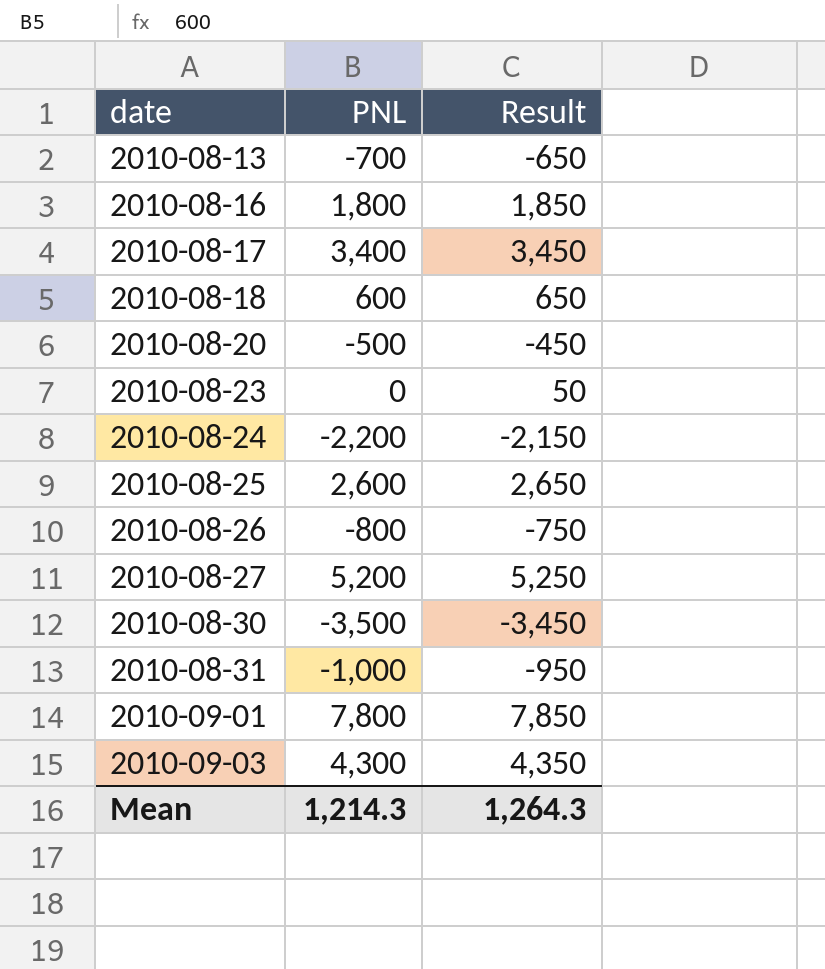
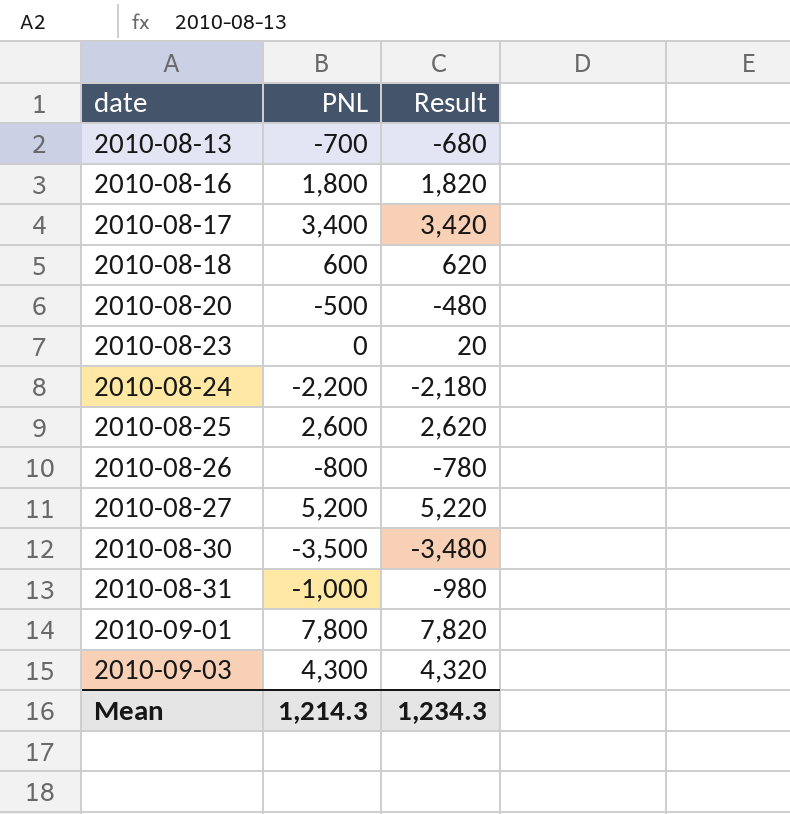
column Result | formula: [PNL] + 50 -> [PNL] + 20
Mean | Result: 1,264.3 -> 1,234.3

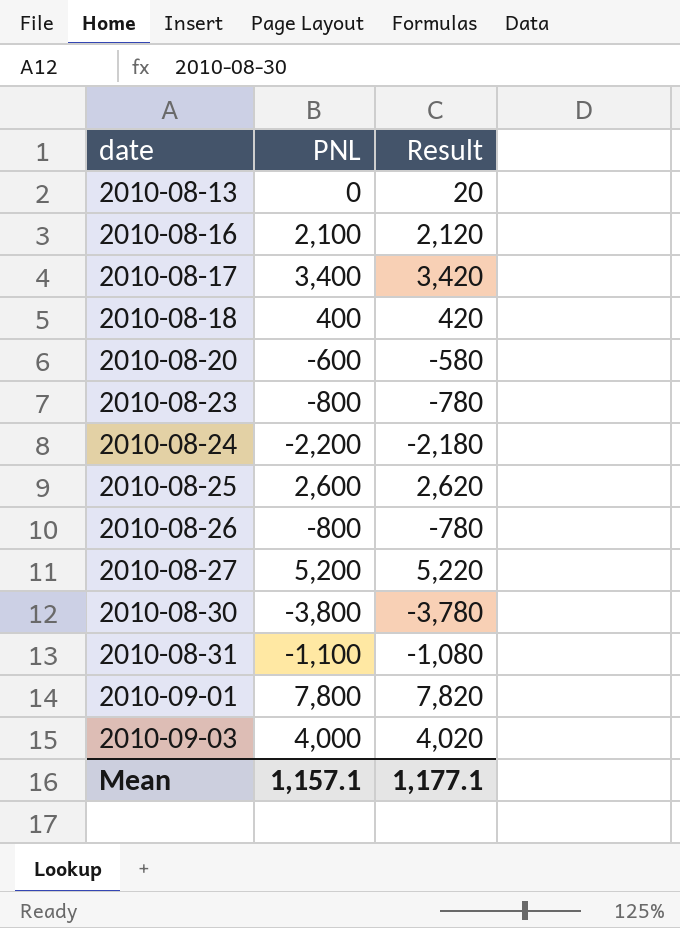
2010-08-13 | PNL: -700 -> 0
2010-08-13 | Result: -680 -> 20
2010-08-16 | PNL: 1,800 -> 2,100
2010-08-16 | Result: 1,820 -> 2,120
2010-08-18 | PNL: 600 -> 400
2010-08-18 | Result: 620 -> 420
2010-08-20 | PNL: -500 -> -600
2010-08-20 | Result: -480 -> -580
2010-08-23 | PNL: 0 -> -800
2010-08-23 | Result: 20 -> -780
2010-08-30 | PNL: -3,500 -> -3,800
2010-08-30 | Result: -3,480 -> -3,780
2010-08-31 | PNL: -1,000 -> -1,100
2010-08-31 | Result: -980 -> -1,080
2010-09-03 | PNL: 4,300 -> 4,000
2010-09-03 | Result: 4,320 -> 4,020
Mean | PNL: 1,214.3 -> 1,157.1
Mean | Result: 1,234.3 -> 1,177.1

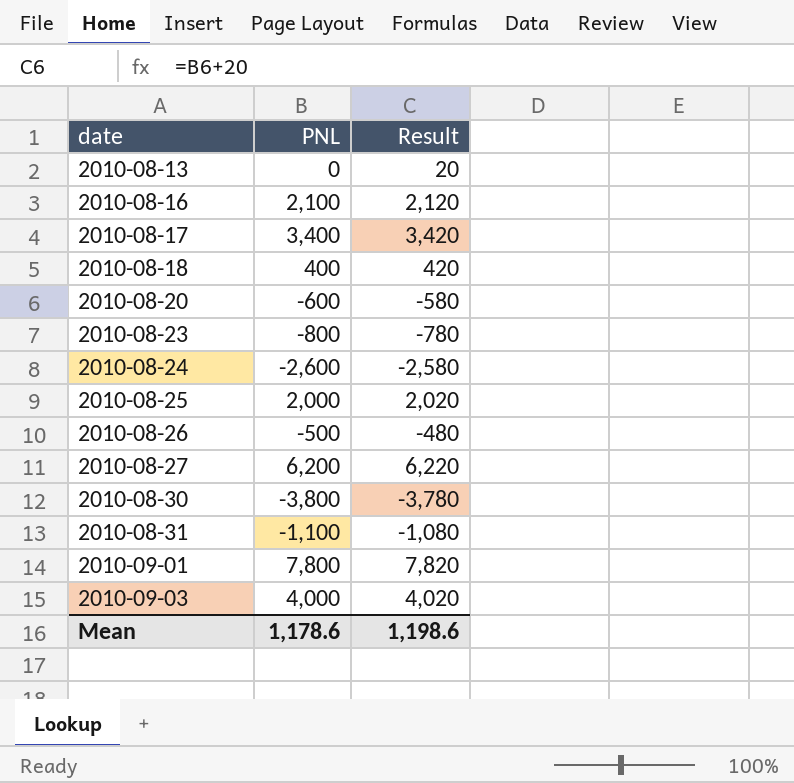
2010-08-24 | PNL: -2,200 -> -2,600
2010-08-24 | Result: -2,180 -> -2,580
2010-08-25 | PNL: 2,600 -> 2,000
2010-08-25 | Result: 2,620 -> 2,020
2010-08-26 | PNL: -800 -> -500
2010-08-26 | Result: -780 -> -480
2010-08-27 | PNL: 5,200 -> 6,200
2010-08-27 | Result: 5,220 -> 6,220
Mean | PNL: 1,157.1 -> 1,178.6
Mean | Result: 1,177.1 -> 1,198.6

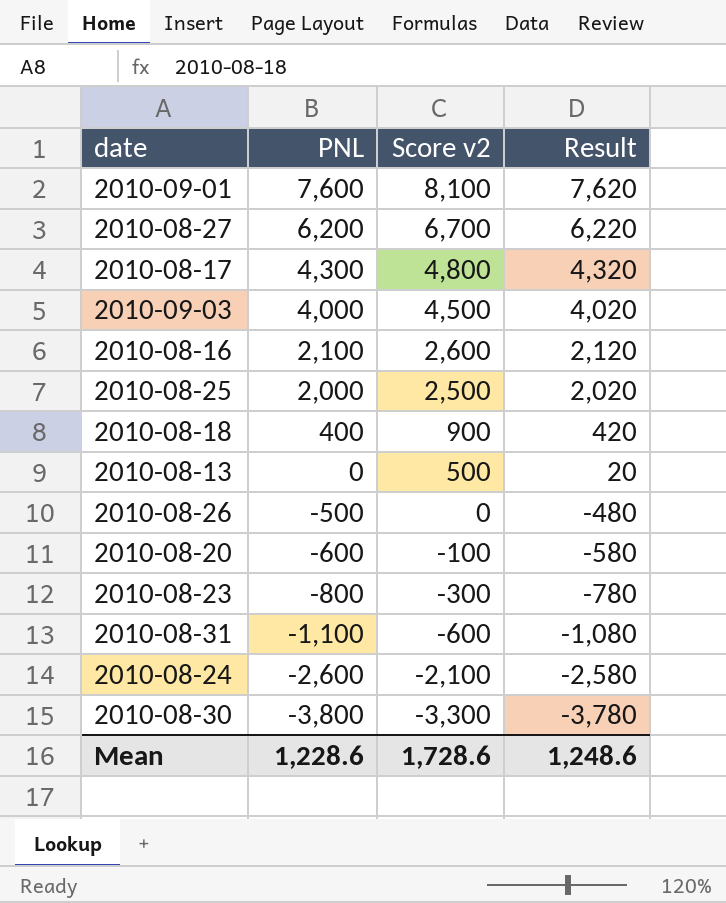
row order: date ascending -> PNL descending
column Score v2 | formula: none -> [PNL] + 500
2010-09-01 | PNL: 7,800 -> 7,600
2010-09-01 | Result: 7,820 -> 7,620
2010-08-17 | PNL: 3,400 -> 4,300
2010-08-17 | Result: 3,420 -> 4,320
Mean | PNL: 1,178.6 -> 1,228.6
Mean | Result: 1,198.6 -> 1,248.6

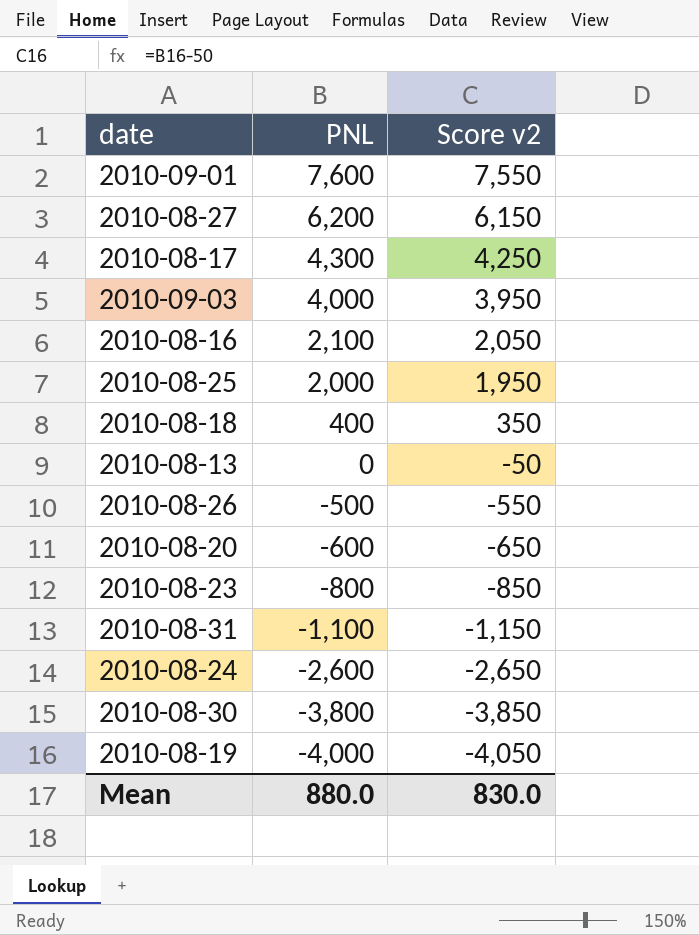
column Result | formula: [PNL] + 20 -> none
column Score v2 | formula: [PNL] + 500 -> [PNL] - 50
row 2010-08-19: none -> -4,000 | -4,050
Mean | PNL: 1,228.6 -> 880.0
Mean | Score v2: 1,728.6 -> 830.0

